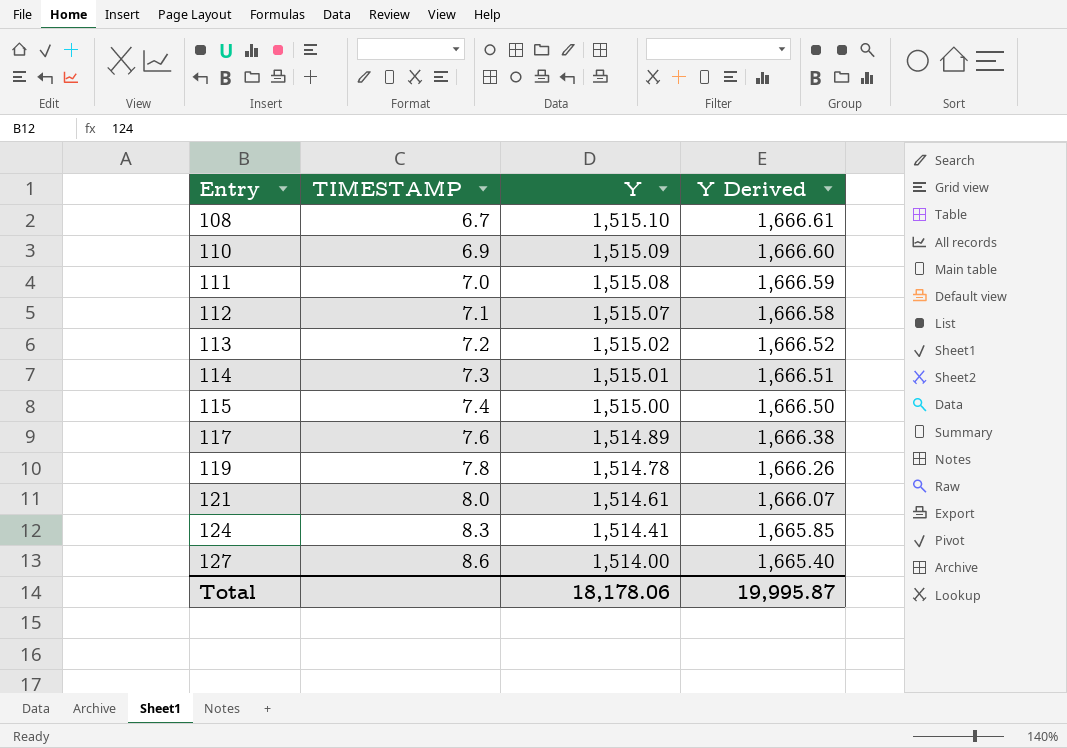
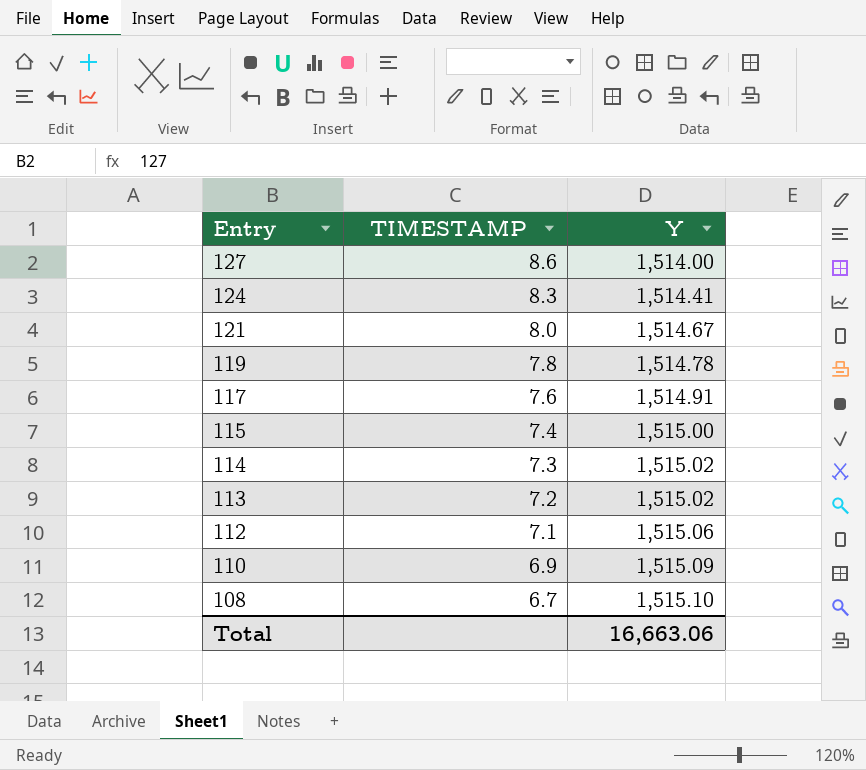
row order: Entry ascending -> Entry descending
column Y Derived | formula: [Y] * 1.1 -> none
row 111: 7.0 | 1,515.08 | 1,666.59 -> none
121 | Y: 1,514.61 -> 1,514.67
117 | Y: 1,514.89 -> 1,514.91
114 | Y: 1,515.01 -> 1,515.02
112 | Y: 1,515.07 -> 1,515.06
Total | Y: 18,178.06 -> 16,663.06

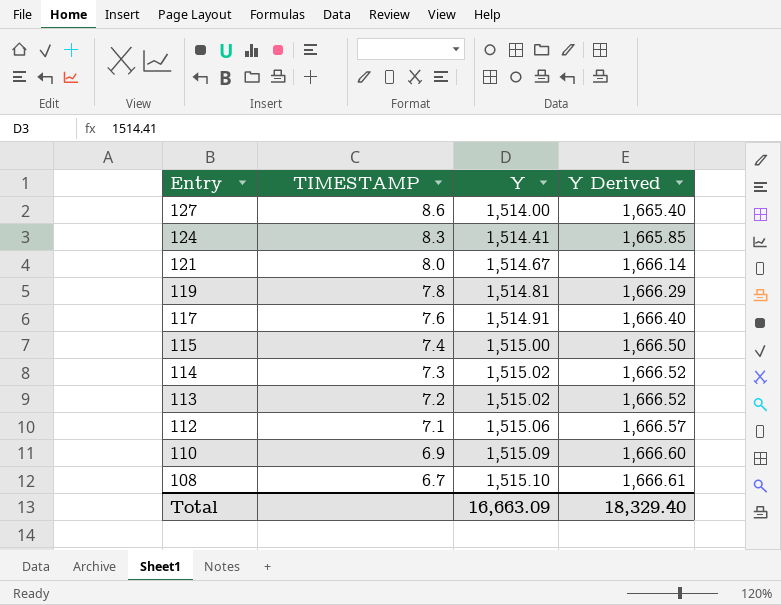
column Y Derived | formula: none -> [Y] * 1.1
119 | Y: 1,514.78 -> 1,514.81
Total | Y: 16,663.06 -> 16,663.09

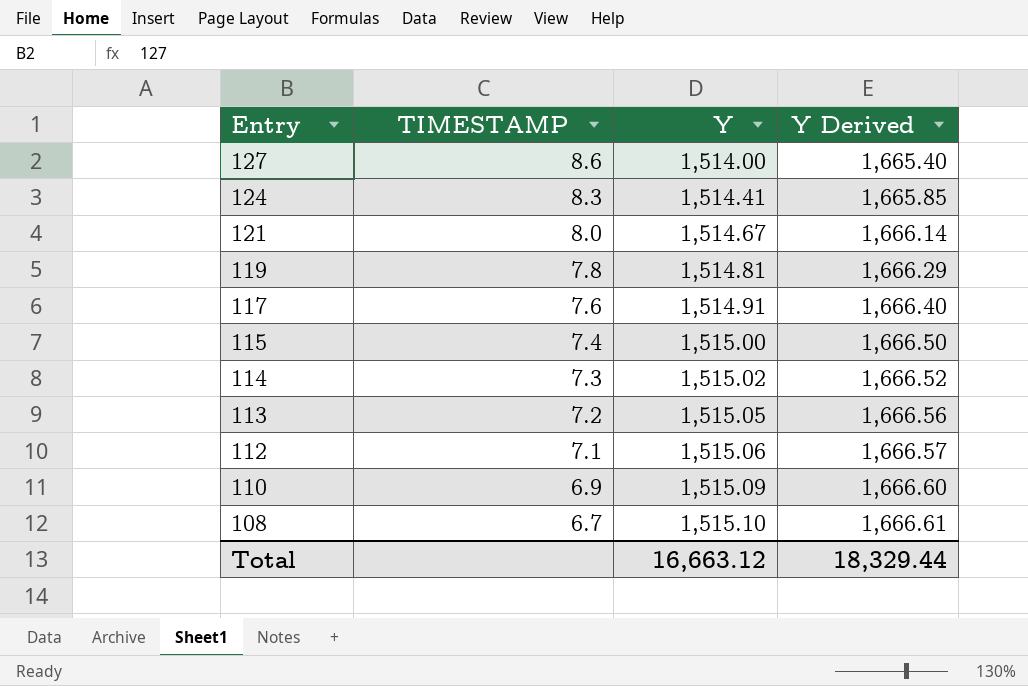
113 | Y: 1,515.02 -> 1,515.05
113 | Y Derived: 1,666.52 -> 1,666.56
Total | Y: 16,663.09 -> 16,663.12
Total | Y Derived: 18,329.40 -> 18,329.44

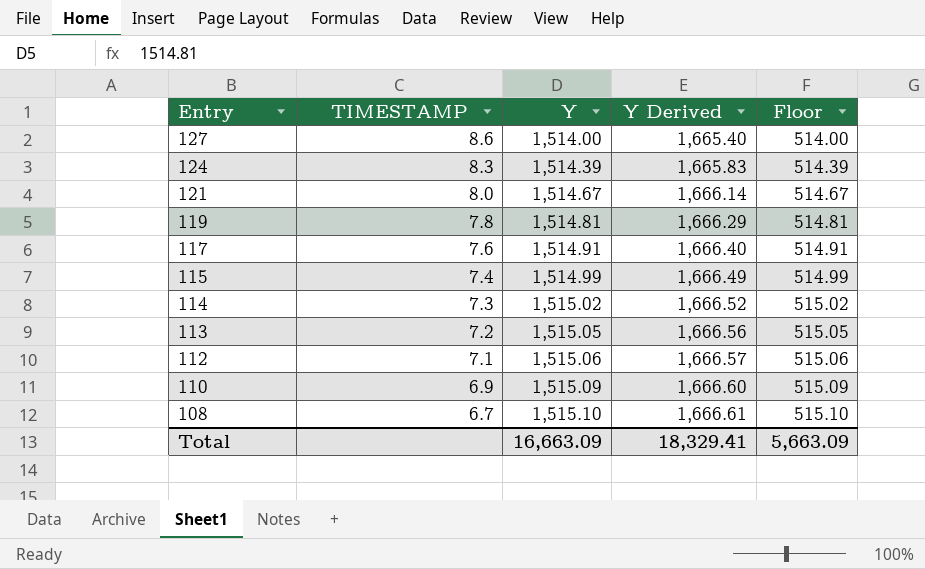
column Floor | formula: none -> [Y] - 1000
124 | Y: 1,514.41 -> 1,514.39
124 | Y Derived: 1,665.85 -> 1,665.83
115 | Y: 1,515.00 -> 1,514.99
115 | Y Derived: 1,666.50 -> 1,666.49
Total | Y: 16,663.12 -> 16,663.09
Total | Y Derived: 18,329.44 -> 18,329.41

